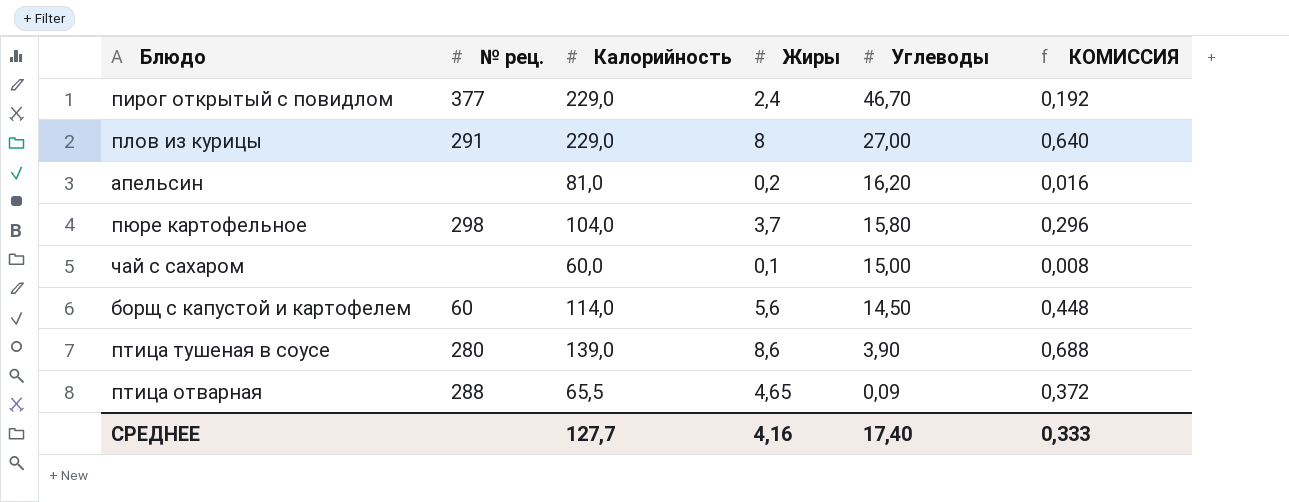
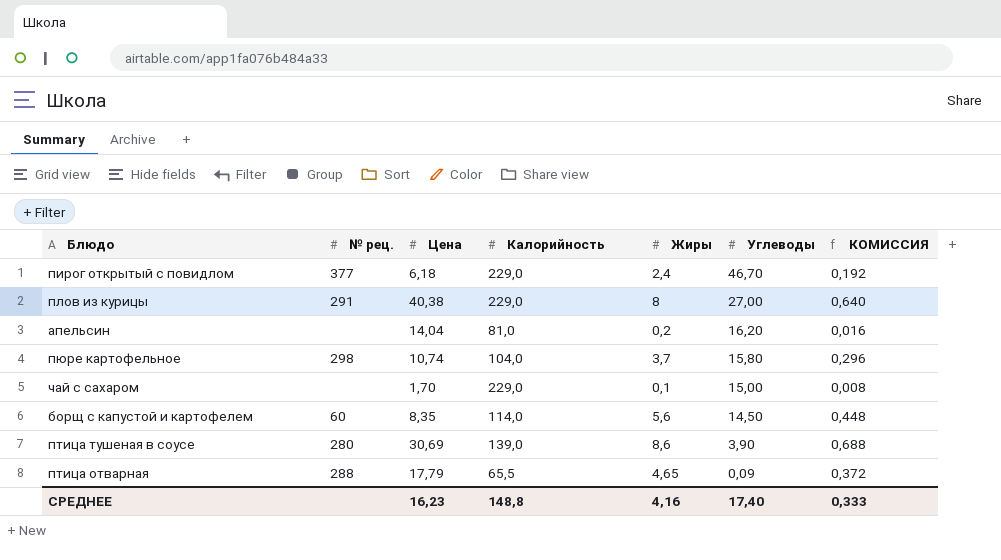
column Цена | position: none -> 3
чай с сахаром | Калорийность: 60,0 -> 229,0
СРЕДНЕЕ | Калорийность: 127,7 -> 148,8

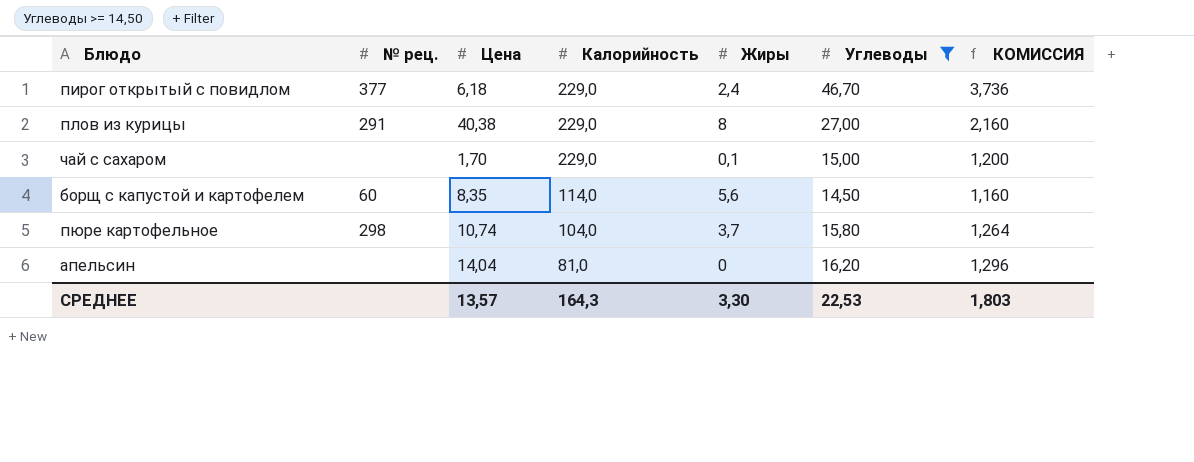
filter: none -> Углеводы >= 14,50
row order: Углеводы descending -> Калорийность descending
column КОМИССИЯ | formula: [Жиры] * 0,08 -> [Углеводы] * 0,08
апельсин | Жиры: 0,2 -> 0
СРЕДНЕЕ | Цена: 16,23 -> 13,57
СРЕДНЕЕ | Калорийность: 148,8 -> 164,3
СРЕДНЕЕ | Жиры: 4,16 -> 3,30
СРЕДНЕЕ | Углеводы: 17,40 -> 22,53
СРЕДНЕЕ | КОМИССИЯ: 0,333 -> 1,803

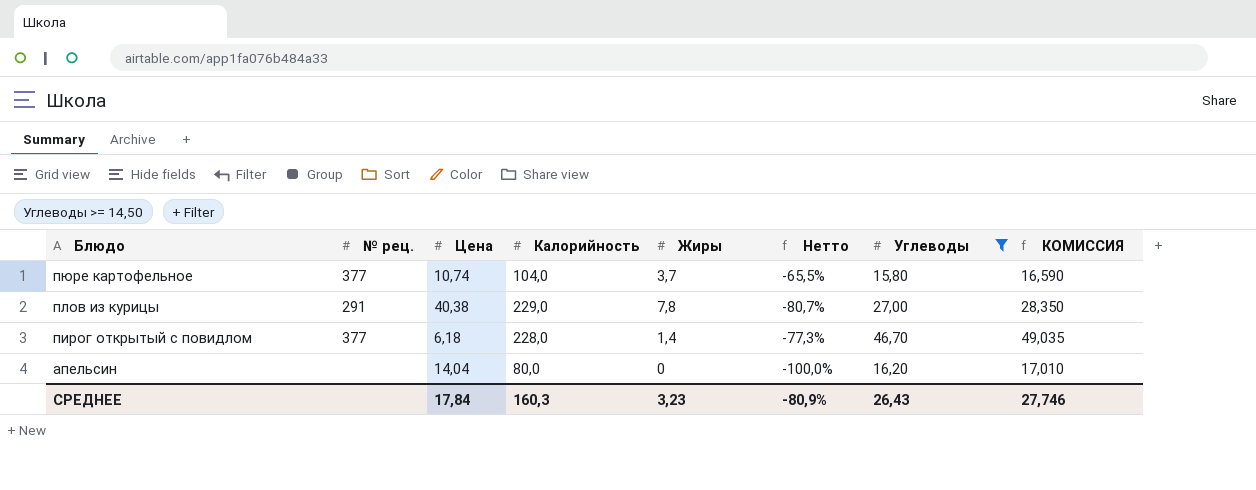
row order: Калорийность descending -> Блюдо descending
column Нетто | formula: none -> ([Жиры] - [Цена]) / [Цена]
column КОМИССИЯ | formula: [Углеводы] * 0,08 -> [Углеводы] * 1,05
row чай с сахаром: none | 1,70 | 229,0 | 0,1 | 15,00 | 1,200 -> none
row борщ с капустой и картофелем: 60 | 8,35 | 114,0 | 5,6 | 14,50 | 1,160 -> none
пюре картофельное | № рец.: 298 -> 377
плов из курицы | Жиры: 8 -> 7,8
пирог открытый с повидлом | Калорийность: 229,0 -> 228,0
пирог открытый с повидлом | Жиры: 2,4 -> 1,4
апельсин | Калорийность: 81,0 -> 80,0
СРЕДНЕЕ | Цена: 13,57 -> 17,84
СРЕДНЕЕ | Калорийность: 164,3 -> 160,3
СРЕДНЕЕ | Жиры: 3,30 -> 3,23
СРЕДНЕЕ | Углеводы: 22,53 -> 26,43
СРЕДНЕЕ | КОМИССИЯ: 1,803 -> 27,746

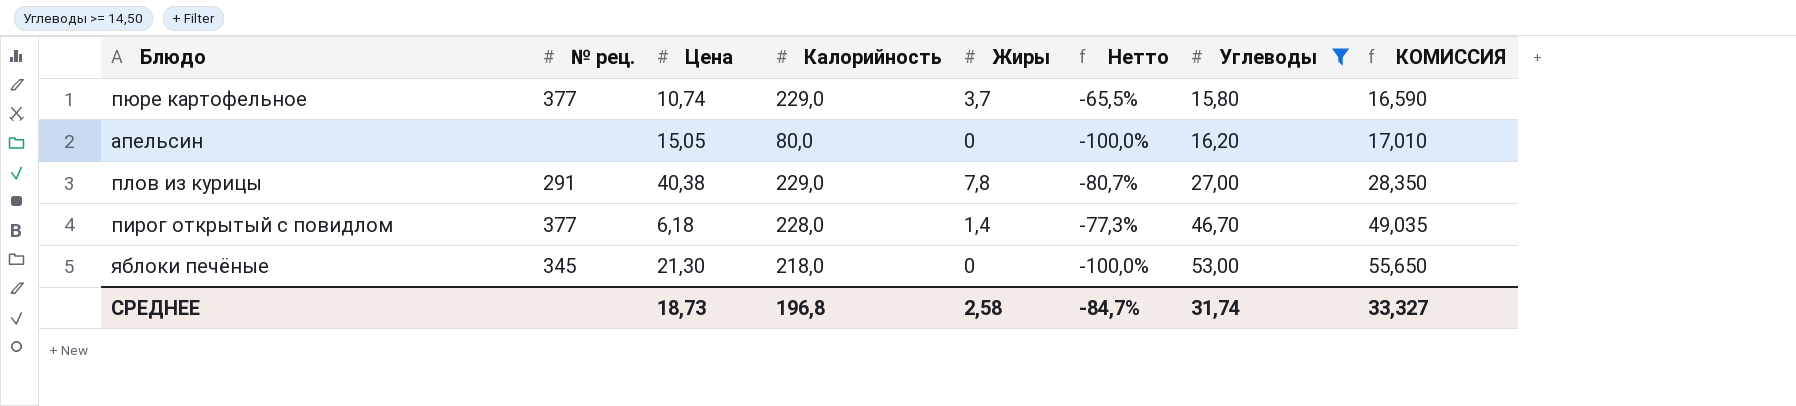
row order: Блюдо descending -> Углеводы ascending
пюре картофельное | Калорийность: 104,0 -> 229,0
апельсин | Цена: 14,04 -> 15,05
row яблоки печёные: none -> 345 | 21,30 | 218,0 | 0 | -100,0% | 53,00 | 55,650
СРЕДНЕЕ | Цена: 17,84 -> 18,73
СРЕДНЕЕ | Калорийность: 160,3 -> 196,8
СРЕДНЕЕ | Жиры: 3,23 -> 2,58
СРЕДНЕЕ | Нетто: -80,9% -> -84,7%
СРЕДНЕЕ | Углеводы: 26,43 -> 31,74
СРЕДНЕЕ | КОМИССИЯ: 27,746 -> 33,327

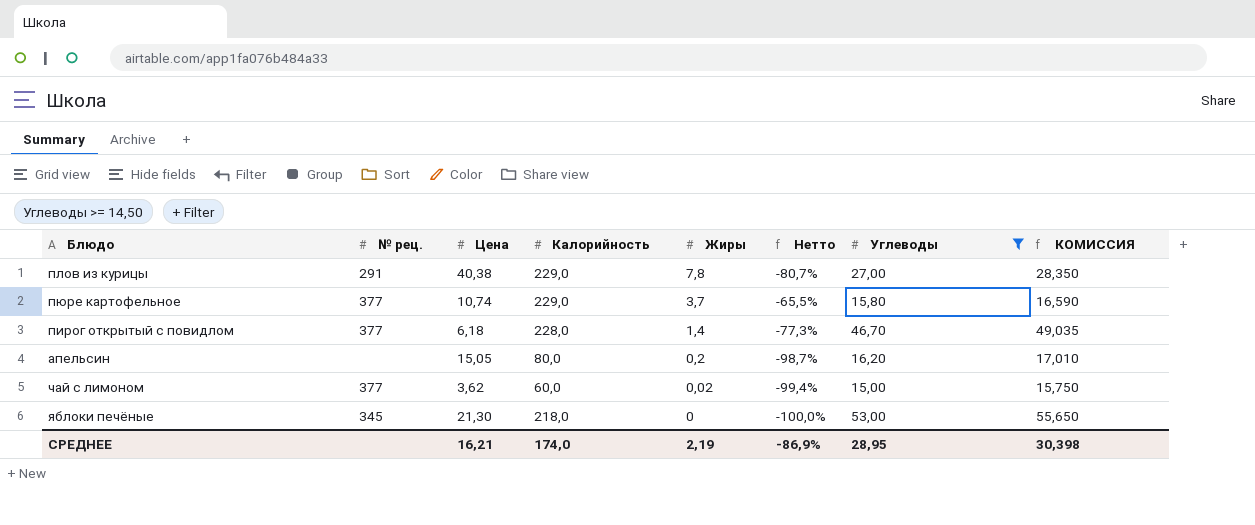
row order: Углеводы ascending -> Жиры descending
апельсин | Жиры: 0 -> 0,2
апельсин | Нетто: -100,0% -> -98,7%
row чай с лимоном: none -> 377 | 3,62 | 60,0 | 0,02 | -99,4% | 15,00 | 15,750
СРЕДНЕЕ | Цена: 18,73 -> 16,21
СРЕДНЕЕ | Калорийность: 196,8 -> 174,0
СРЕДНЕЕ | Жиры: 2,58 -> 2,19
СРЕДНЕЕ | Нетто: -84,7% -> -86,9%
СРЕДНЕЕ | Углеводы: 31,74 -> 28,95
СРЕДНЕЕ | КОМИССИЯ: 33,327 -> 30,398

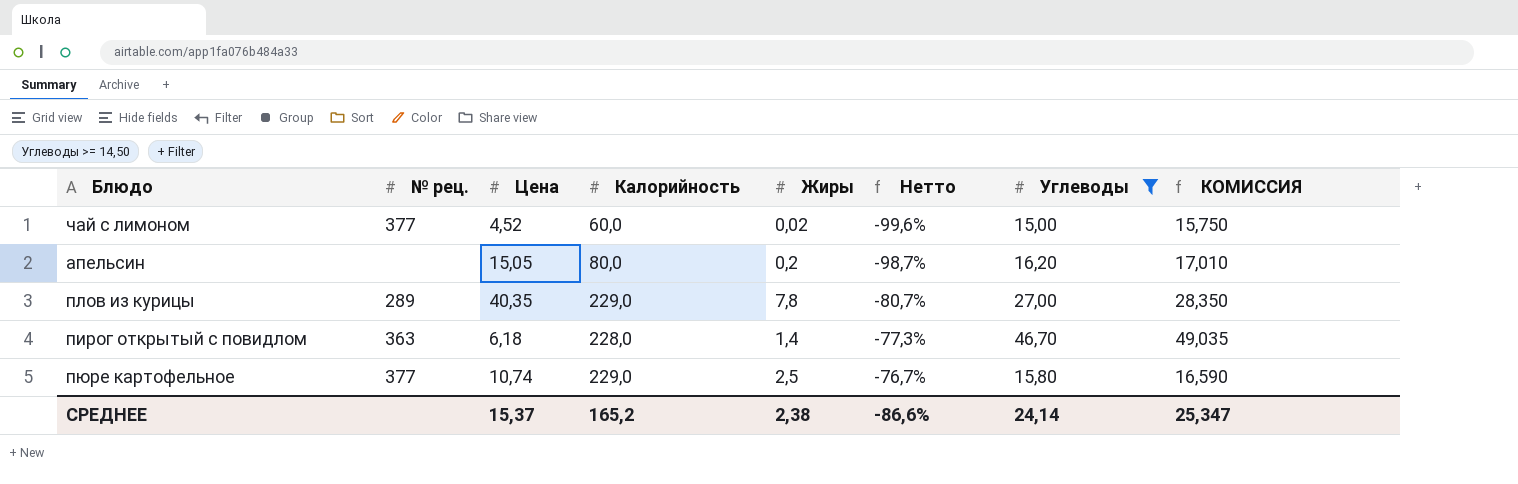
row order: Жиры descending -> Нетто ascending
row яблоки печёные: 345 | 21,30 | 218,0 | 0 | -100,0% | 53,00 | 55,650 -> none
чай с лимоном | Цена: 3,62 -> 4,52
чай с лимоном | Нетто: -99,4% -> -99,6%
плов из курицы | № рец.: 291 -> 289
плов из курицы | Цена: 40,38 -> 40,35
пирог открытый с повидлом | № рец.: 377 -> 363
пюре картофельное | Жиры: 3,7 -> 2,5
пюре картофельное | Нетто: -65,5% -> -76,7%
СРЕДНЕЕ | Цена: 16,21 -> 15,37
СРЕДНЕЕ | Калорийность: 174,0 -> 165,2
СРЕДНЕЕ | Жиры: 2,19 -> 2,38
СРЕДНЕЕ | Нетто: -86,9% -> -86,6%
СРЕДНЕЕ | Углеводы: 28,95 -> 24,14
СРЕДНЕЕ | КОМИССИЯ: 30,398 -> 25,347

